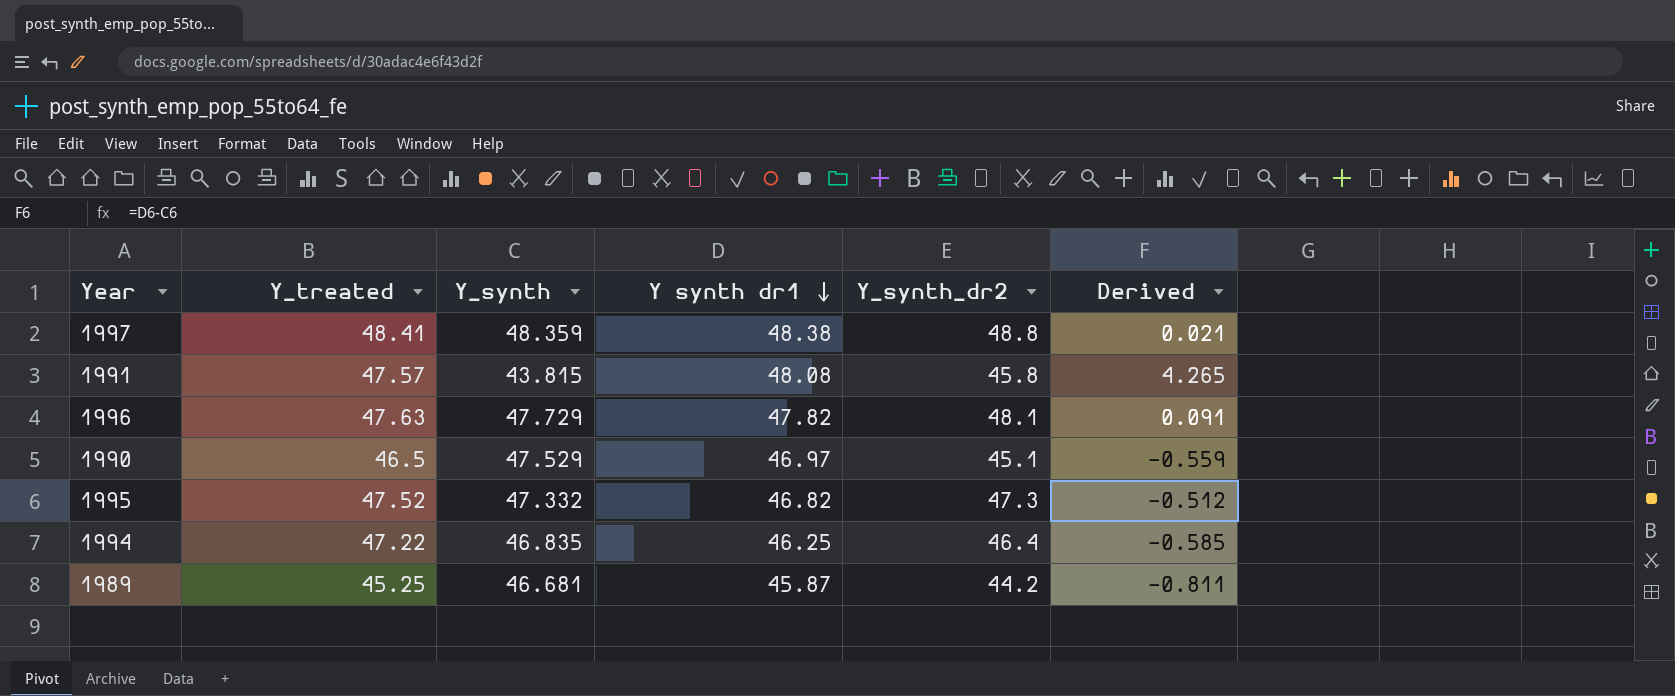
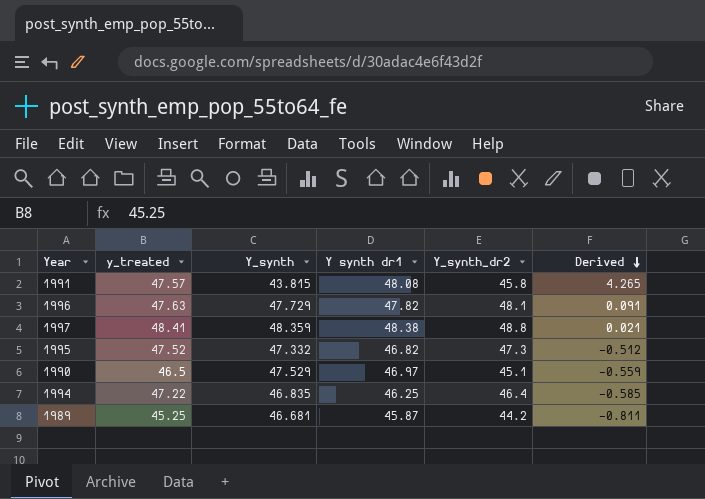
row order: Y synth dr1 descending -> Derived descending
column name: Y_treated -> y_treated

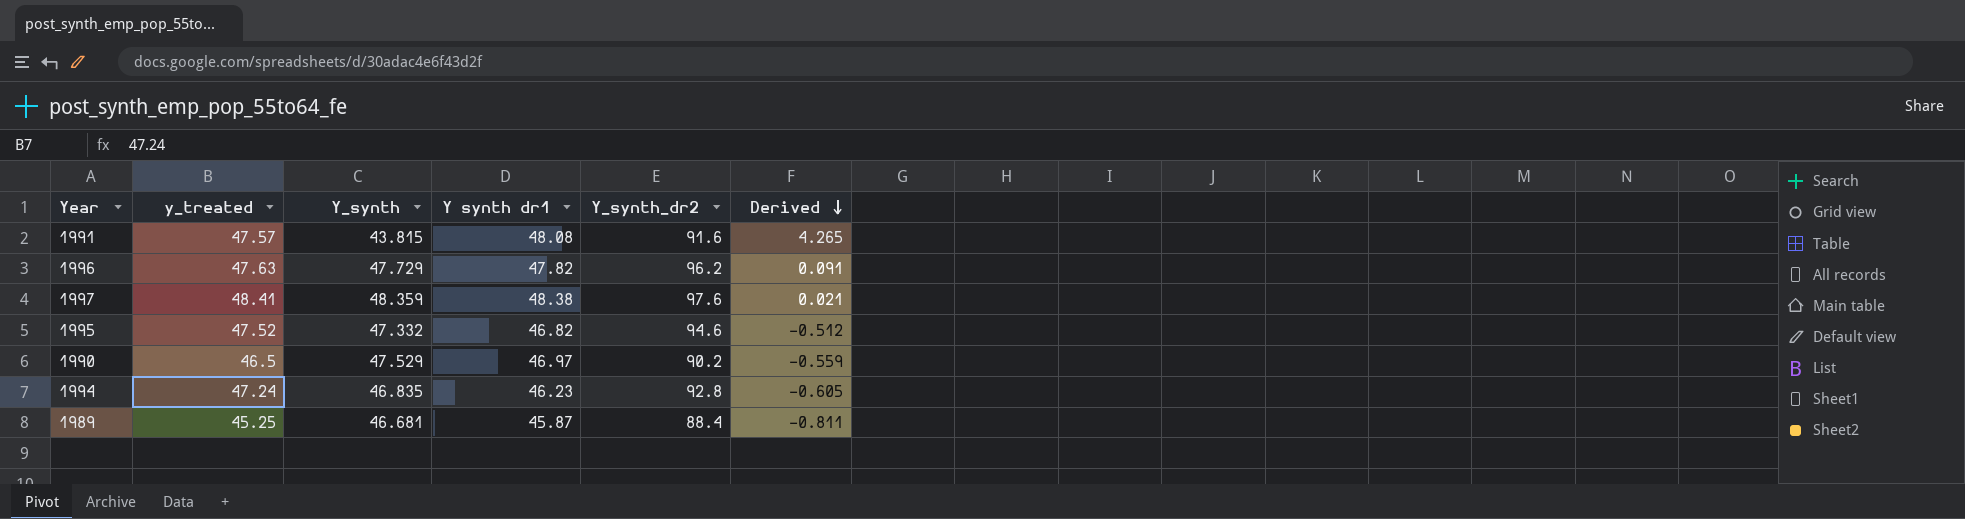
1991 | Y_synth_dr2: 45.8 -> 91.6
1996 | Y_synth_dr2: 48.1 -> 96.2
1997 | Y_synth_dr2: 48.8 -> 97.6
1995 | Y_synth_dr2: 47.3 -> 94.6
1990 | Y_synth_dr2: 45.1 -> 90.2
1994 | y_treated: 47.22 -> 47.24
1994 | Y synth dr1: 46.25 -> 46.23
1994 | Y_synth_dr2: 46.4 -> 92.8
1994 | Derived: -0.585 -> -0.605
1989 | Y_synth_dr2: 44.2 -> 88.4

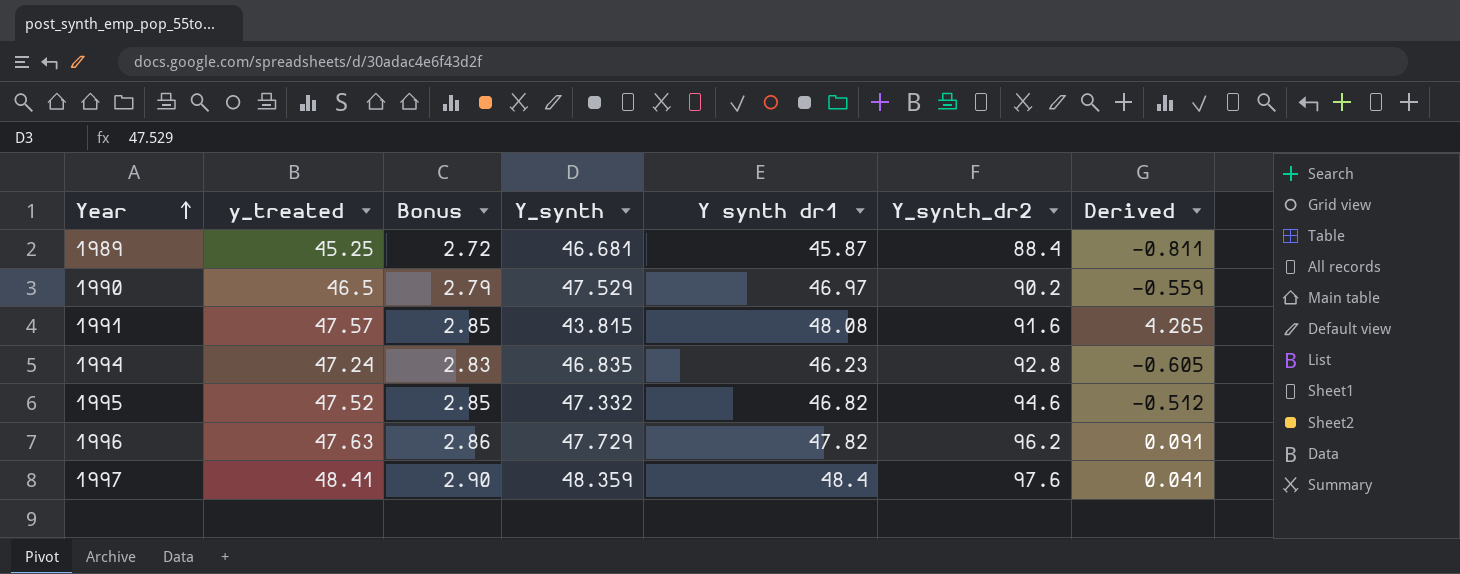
row order: Derived descending -> Year ascending
column Bonus | formula: none -> [y_treated] * 0.06
1997 | Y synth dr1: 48.38 -> 48.4
1997 | Derived: 0.021 -> 0.041

